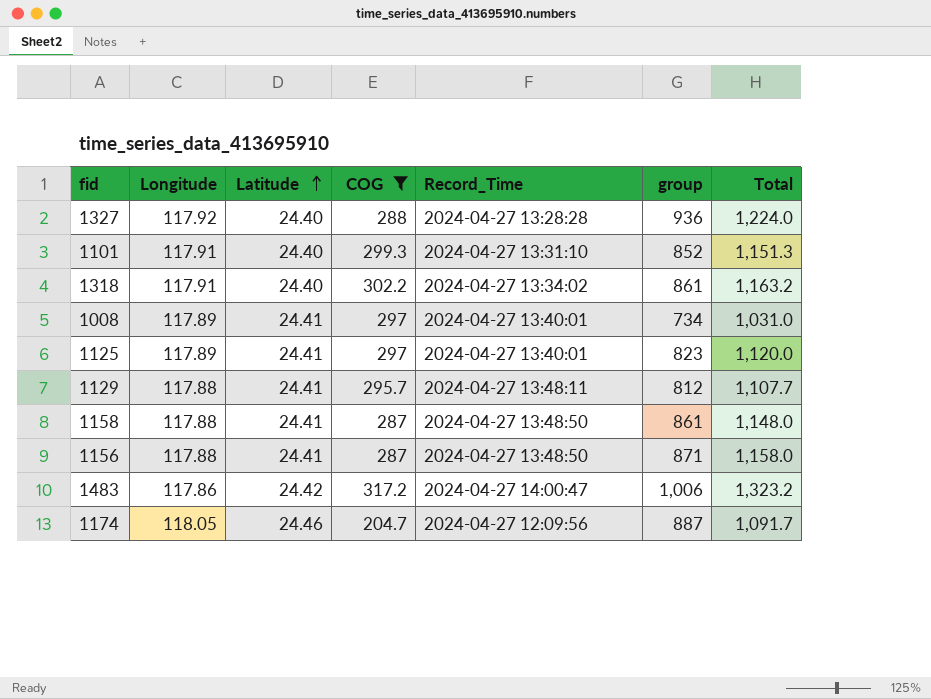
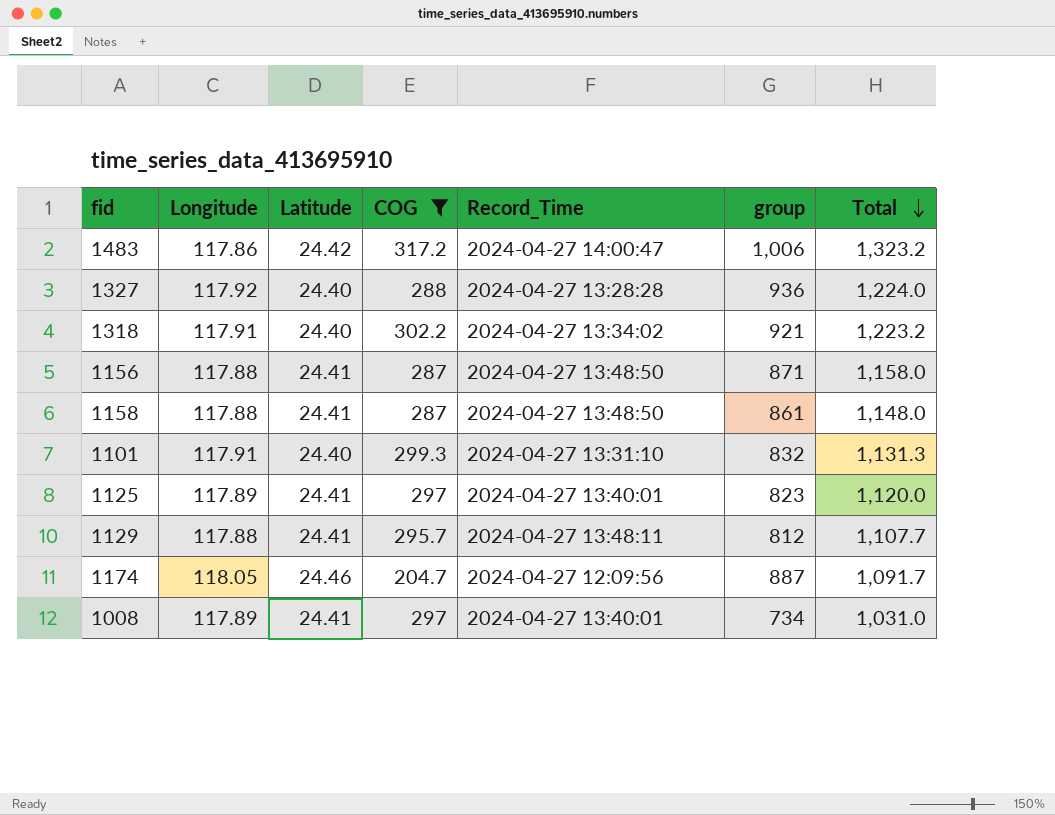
row order: Latitude ascending -> Total descending
1318 | group: 861 -> 921
1318 | Total: 1,163.2 -> 1,223.2
1101 | group: 852 -> 832
1101 | Total: 1,151.3 -> 1,131.3

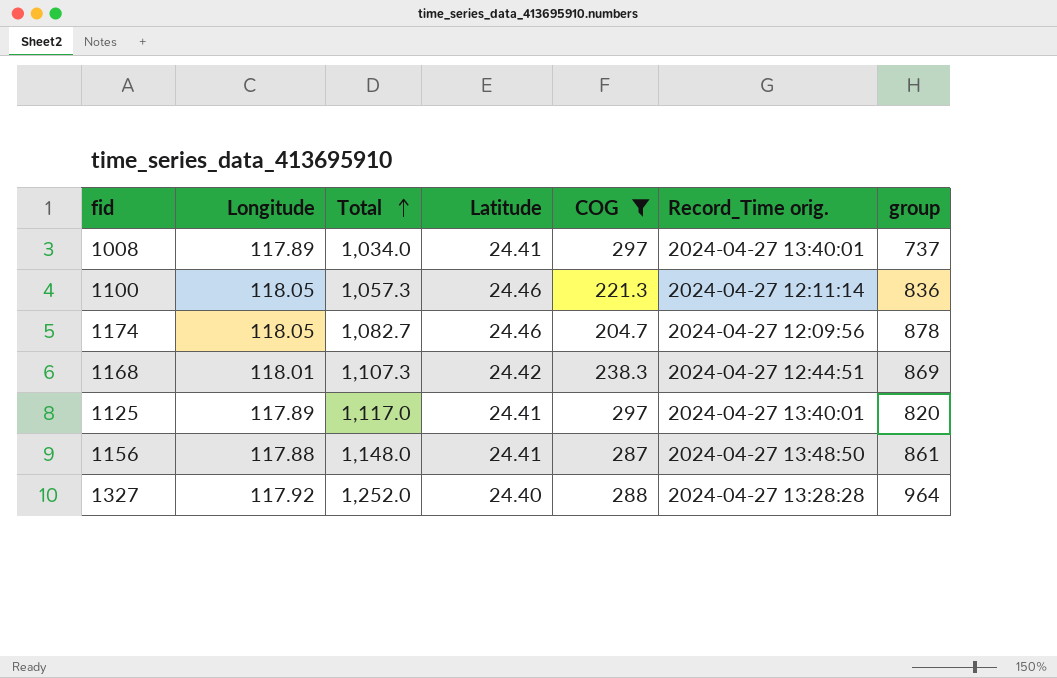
row order: Total descending -> Total ascending
column Total | position: 7 -> 3
column name: Record_Time -> Record_Time orig.
row 1483: 117.86 | 24.42 | 317.2 | 2024-04-27 14:00:47 | 1,006 | 1,323.2 -> none
row 1318: 117.91 | 24.40 | 302.2 | 2024-04-27 13:34:02 | 921 | 1,223.2 -> none
row 1158: 117.88 | 24.41 | 287 | 2024-04-27 13:48:50 | 861 | 1,148.0 -> none
row 1101: 117.91 | 24.40 | 299.3 | 2024-04-27 13:31:10 | 832 | 1,131.3 -> none
row 1129: 117.88 | 24.41 | 295.7 | 2024-04-27 13:48:11 | 812 | 1,107.7 -> none
1008 | Total: 1,031.0 -> 1,034.0
1008 | group: 734 -> 737
row 1100: none -> 118.05 | 1,057.3 | 24.46 | 221.3 | 2024-04-27 12:11:14 | 836
1174 | Total: 1,091.7 -> 1,082.7
1174 | group: 887 -> 878
row 1168: none -> 118.01 | 1,107.3 | 24.42 | 238.3 | 2024-04-27 12:44:51 | 869
1125 | Total: 1,120.0 -> 1,117.0
1125 | group: 823 -> 820
1156 | Total: 1,158.0 -> 1,148.0
1156 | group: 871 -> 861
1327 | Total: 1,224.0 -> 1,252.0
1327 | group: 936 -> 964

